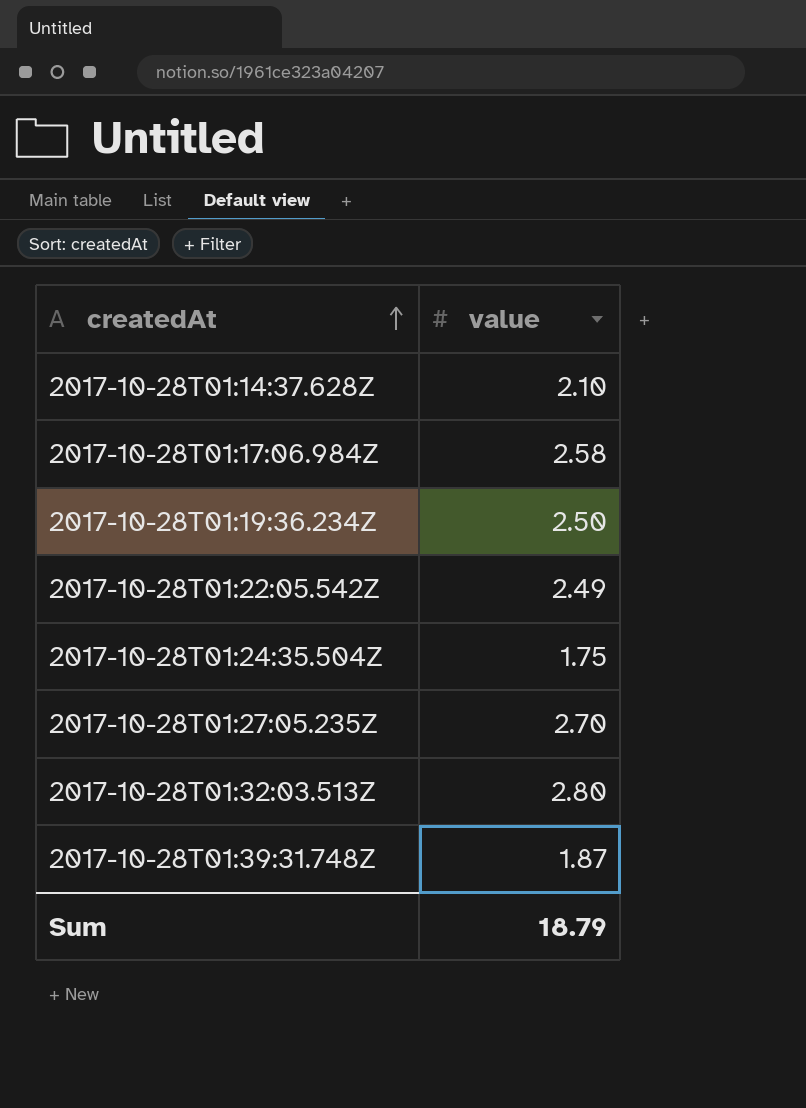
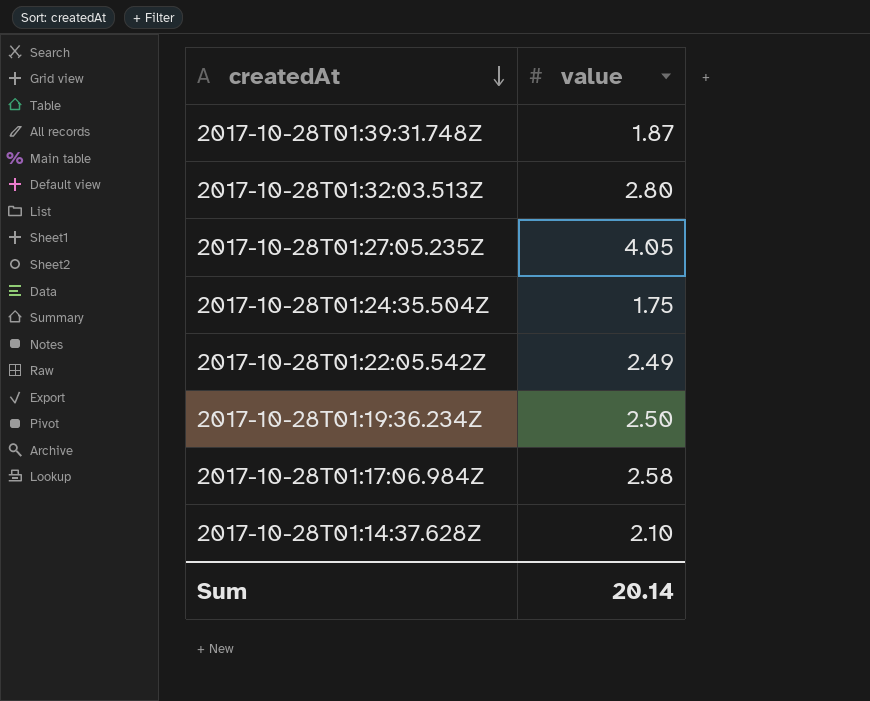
row order: createdAt ascending -> createdAt descending
2017-10-28T01:27:05.235Z | value: 2.70 -> 4.05
Sum | value: 18.79 -> 20.14

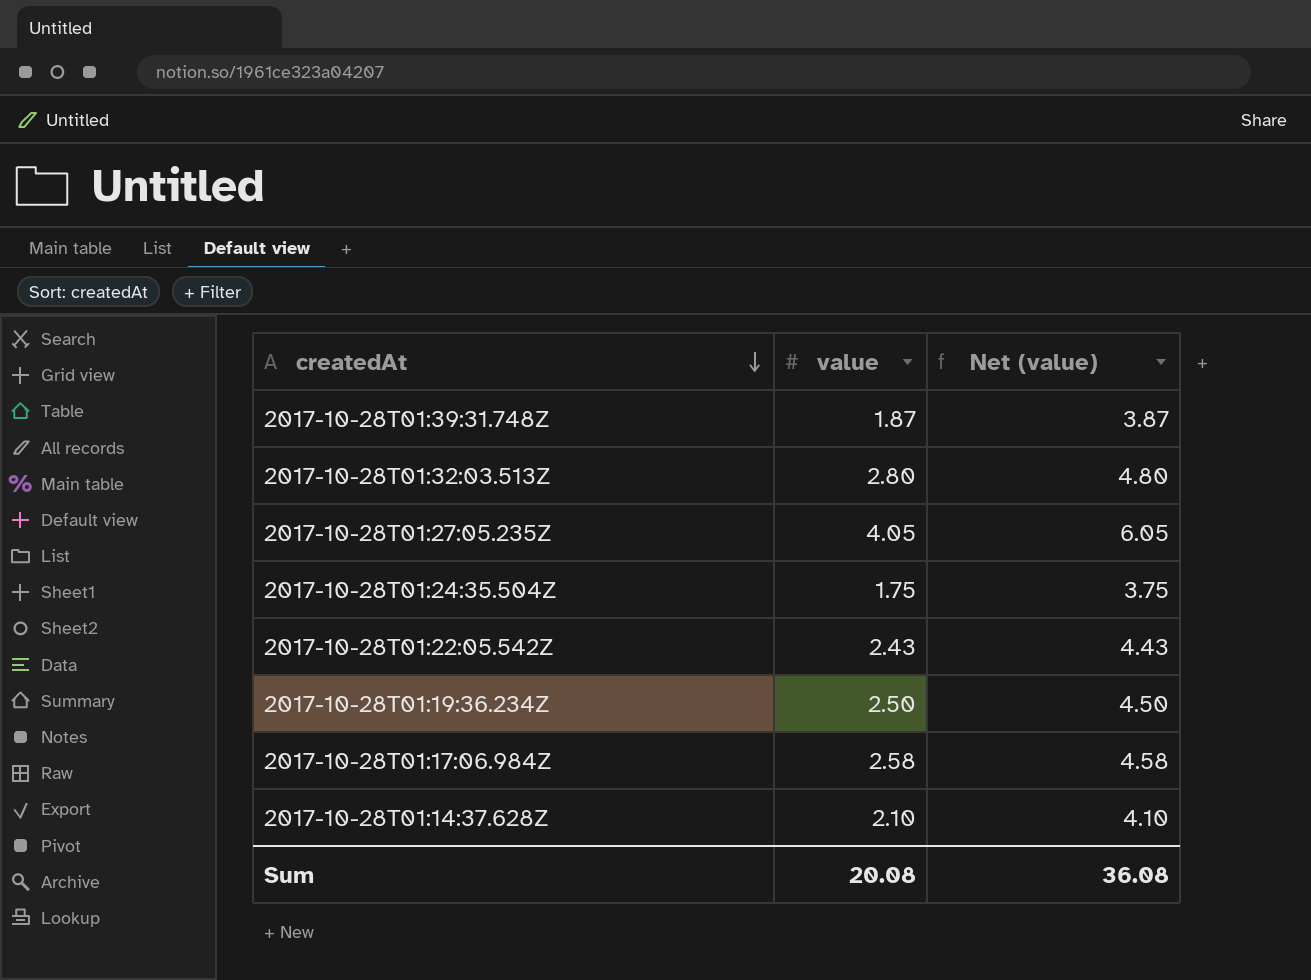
column Net (value) | formula: none -> [value] + 2
2017-10-28T01:22:05.542Z | value: 2.49 -> 2.43
Sum | value: 20.14 -> 20.08

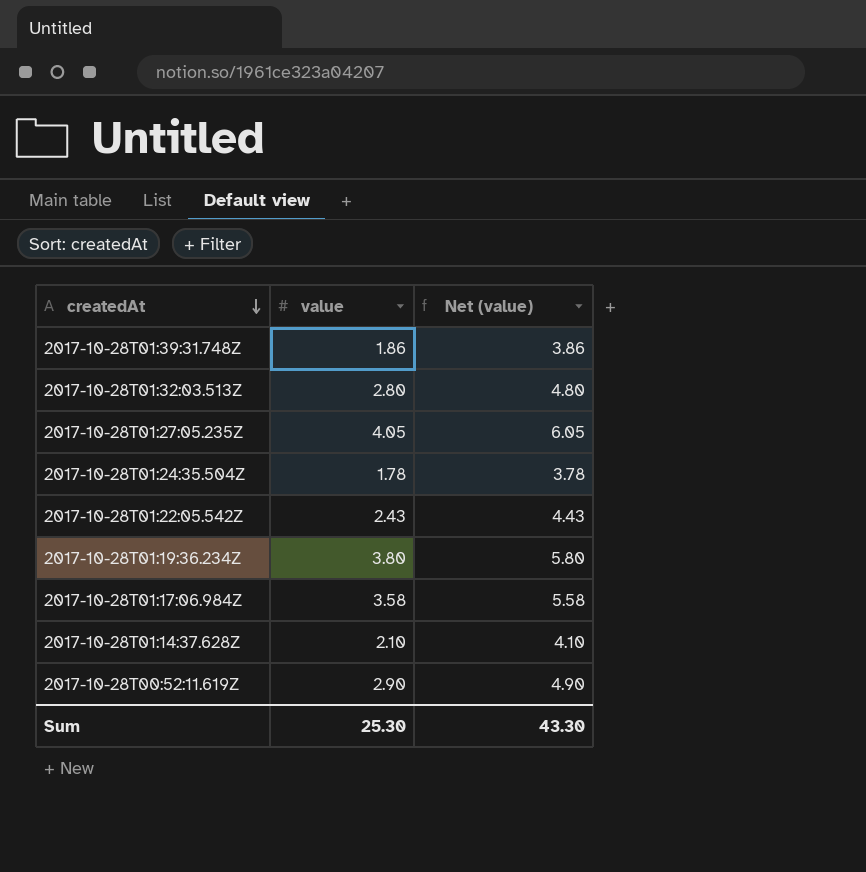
2017-10-28T01:39:31.748Z | value: 1.87 -> 1.86
2017-10-28T01:39:31.748Z | Net (value): 3.87 -> 3.86
2017-10-28T01:24:35.504Z | value: 1.75 -> 1.78
2017-10-28T01:24:35.504Z | Net (value): 3.75 -> 3.78
2017-10-28T01:19:36.234Z | value: 2.50 -> 3.80
2017-10-28T01:19:36.234Z | Net (value): 4.50 -> 5.80
2017-10-28T01:17:06.984Z | value: 2.58 -> 3.58
2017-10-28T01:17:06.984Z | Net (value): 4.58 -> 5.58
row 2017-10-28T00:52:11.619Z: none -> 2.90 | 4.90
Sum | value: 20.08 -> 25.30
Sum | Net (value): 36.08 -> 43.30

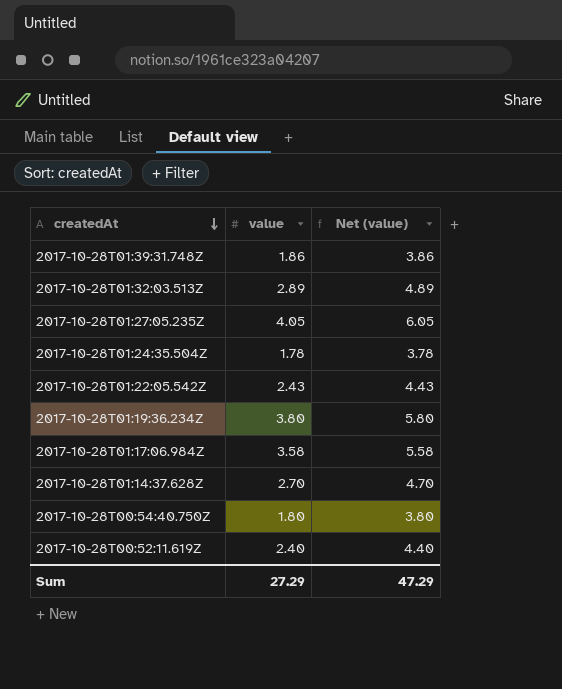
2017-10-28T01:32:03.513Z | value: 2.80 -> 2.89
2017-10-28T01:32:03.513Z | Net (value): 4.80 -> 4.89
2017-10-28T01:14:37.628Z | value: 2.10 -> 2.70
2017-10-28T01:14:37.628Z | Net (value): 4.10 -> 4.70
row 2017-10-28T00:54:40.750Z: none -> 1.80 | 3.80
2017-10-28T00:52:11.619Z | value: 2.90 -> 2.40
2017-10-28T00:52:11.619Z | Net (value): 4.90 -> 4.40
Sum | value: 25.30 -> 27.29
Sum | Net (value): 43.30 -> 47.29

